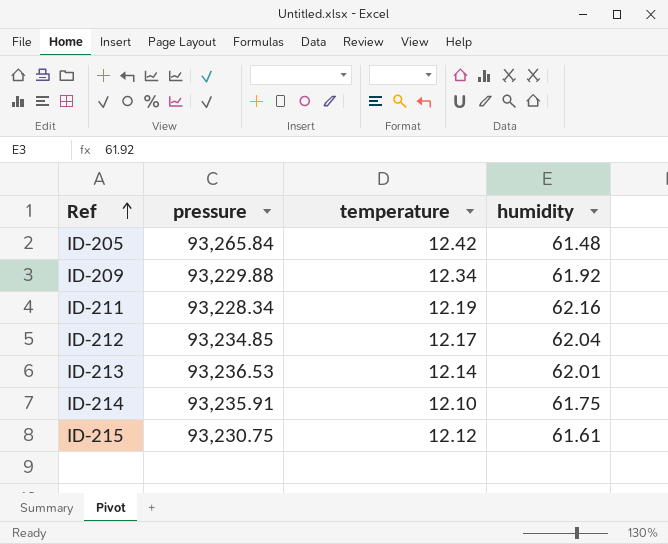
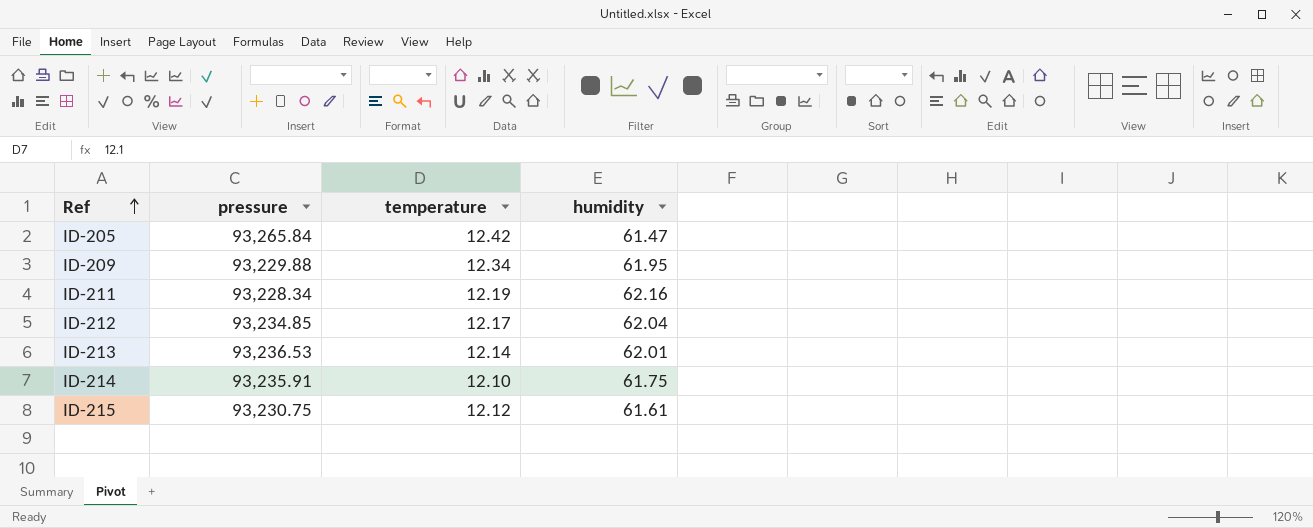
ID-205 | humidity: 61.48 -> 61.47
ID-209 | humidity: 61.92 -> 61.95

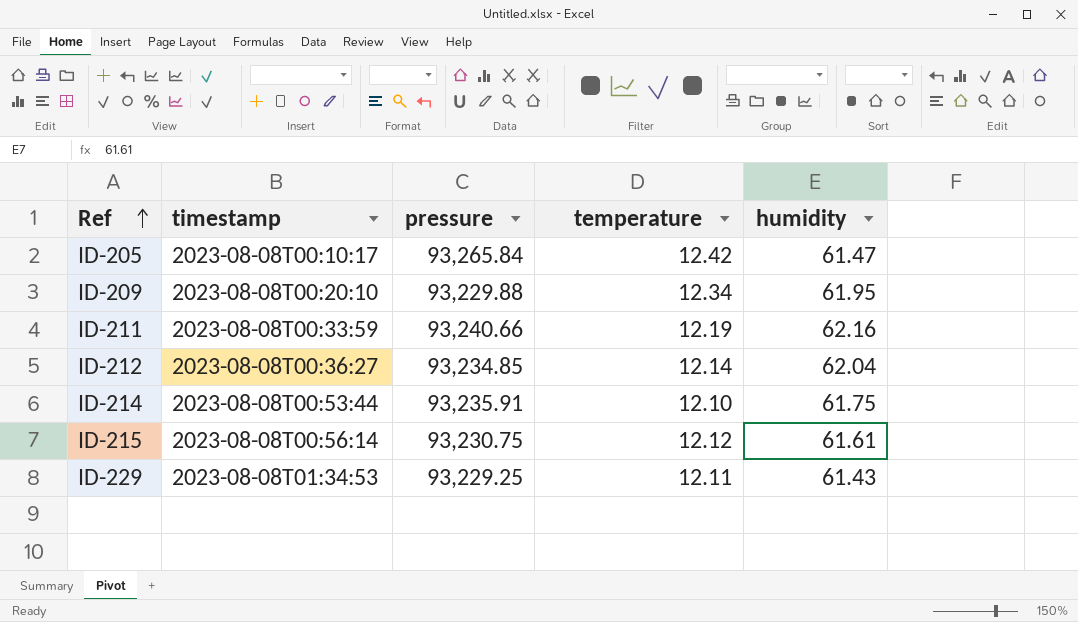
column timestamp | position: none -> 2
row ID-213: 93,236.53 | 12.14 | 62.01 -> none
ID-211 | pressure: 93,228.34 -> 93,240.66
ID-212 | temperature: 12.17 -> 12.14
row ID-229: none -> 2023-08-08T01:34:53 | 93,229.25 | 12.11 | 61.43

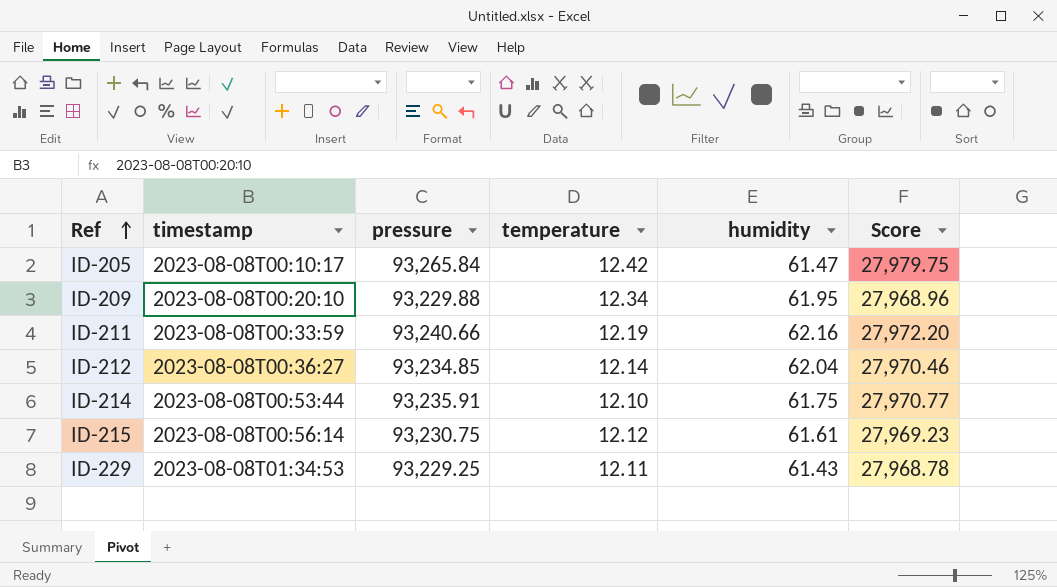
column Score | formula: none -> [pressure] * 0.3

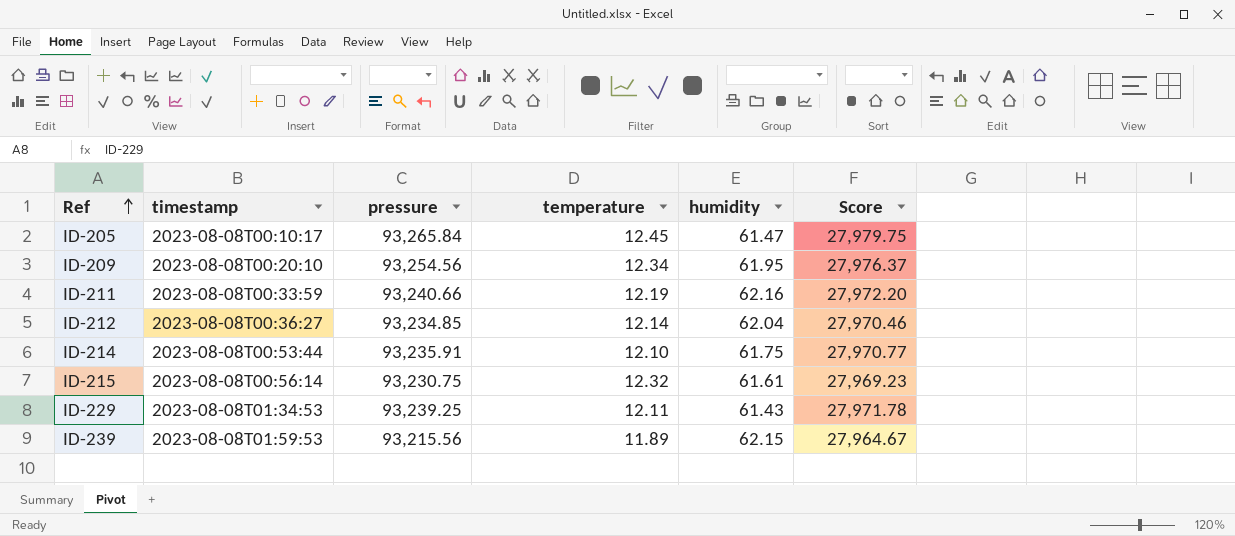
ID-205 | temperature: 12.42 -> 12.45
ID-209 | pressure: 93,229.88 -> 93,254.56
ID-209 | Score: 27,968.96 -> 27,976.37
ID-215 | temperature: 12.12 -> 12.32
ID-229 | pressure: 93,229.25 -> 93,239.25
ID-229 | Score: 27,968.78 -> 27,971.78
row ID-239: none -> 2023-08-08T01:59:53 | 93,215.56 | 11.89 | 62.15 | 27,964.67

